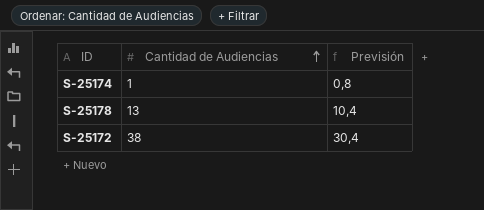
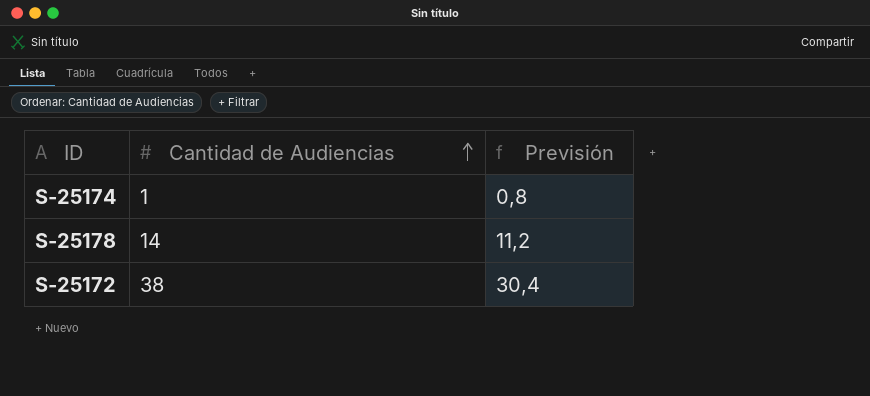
S-25178 | Cantidad de Audiencias: 13 -> 14
S-25178 | Previsión: 10,4 -> 11,2

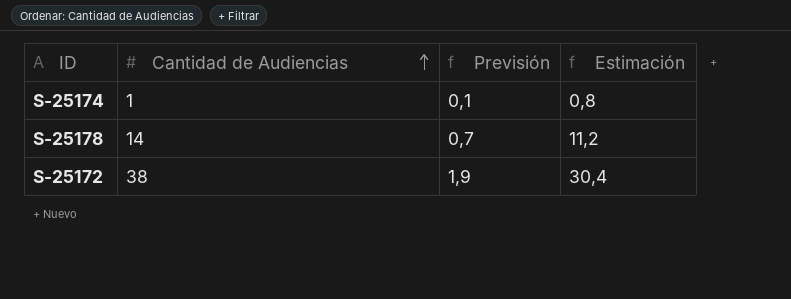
column Previsión | formula: [Cantidad de Audiencias] * 0,8 -> [Cantidad de Audiencias] * 0,05
column Estimación | formula: none -> [Cantidad de Audiencias] * 0,8

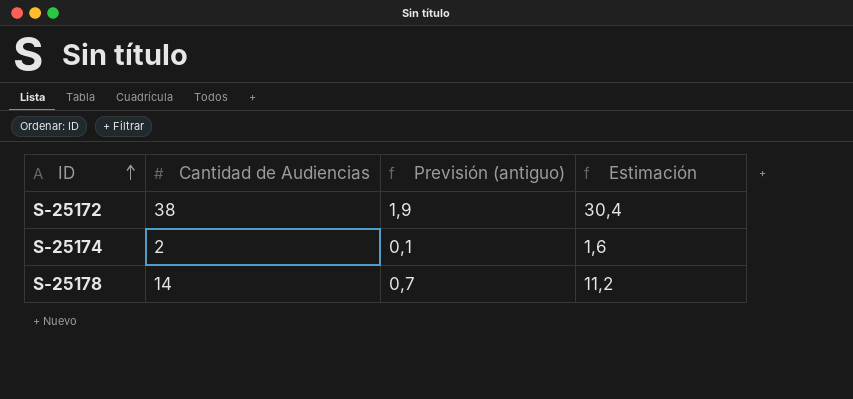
row order: Cantidad de Audiencias ascending -> ID ascending
column name: Previsión -> Previsión (antiguo)
S-25174 | Cantidad de Audiencias: 1 -> 2
S-25174 | Estimación: 0,8 -> 1,6

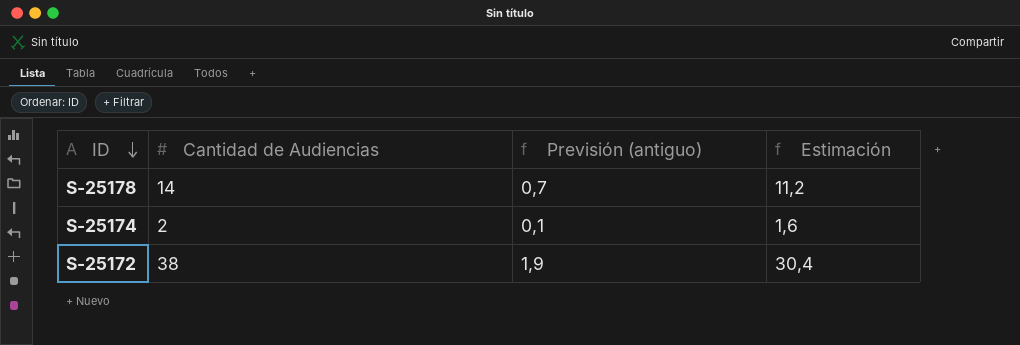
row order: ID ascending -> ID descending

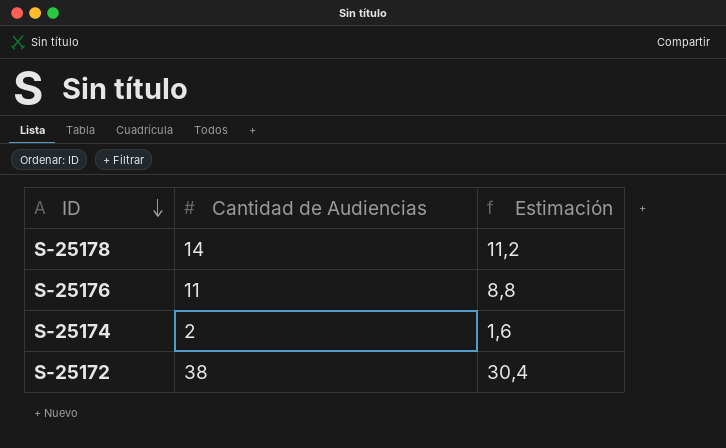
column Previsión (antiguo) | formula: [Cantidad de Audiencias] * 0,05 -> none
row S-25176: none -> 11 | 8,8

